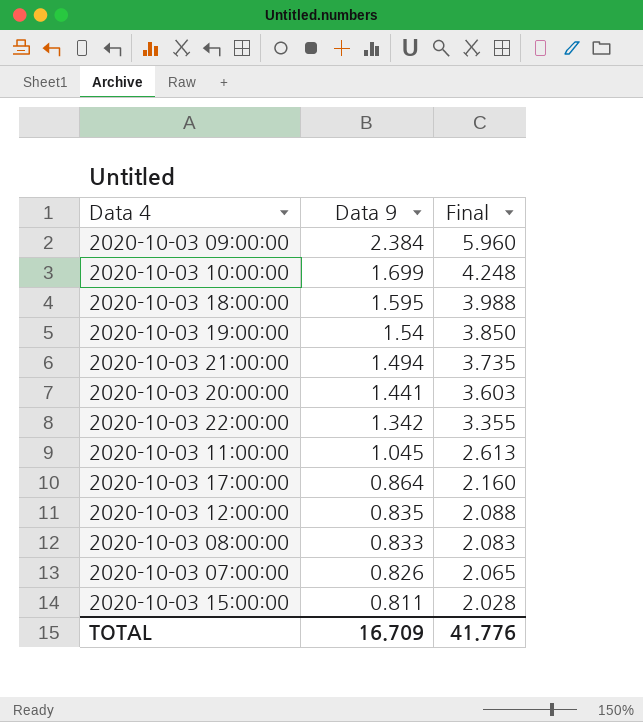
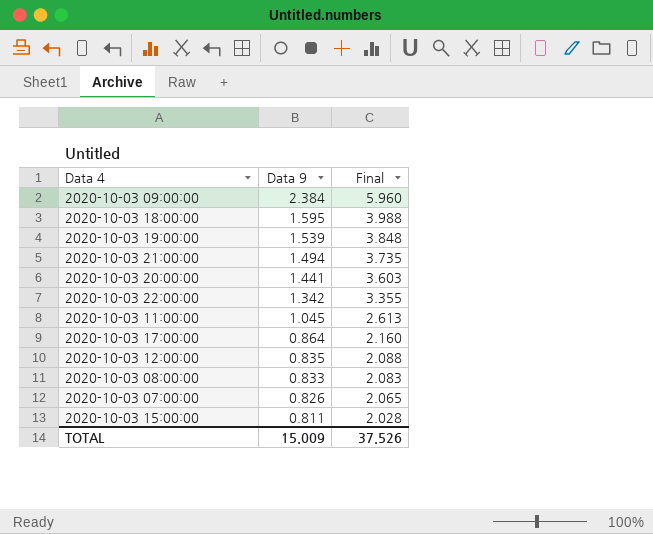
row 2020-10-03 10:00:00: 1.699 | 4.248 -> none
2020-10-03 19:00:00 | Data 9: 1.54 -> 1.539
2020-10-03 19:00:00 | Final: 3.850 -> 3.848
TOTAL | Data 9: 16.709 -> 15.009
TOTAL | Final: 41.776 -> 37.526

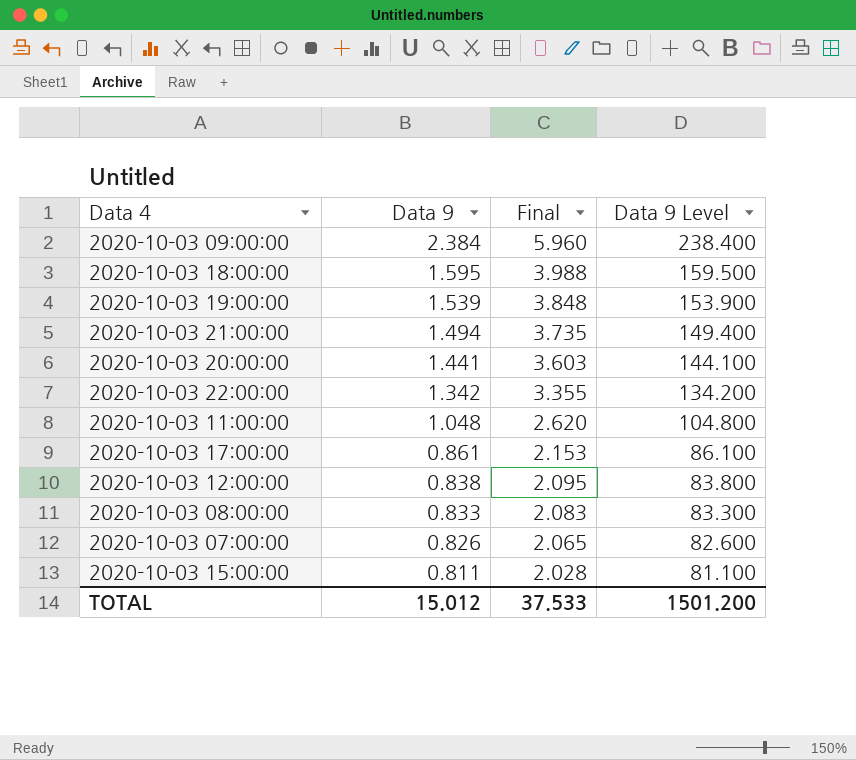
column Data 9 Level | formula: none -> [Data 9] * 100
2020-10-03 11:00:00 | Data 9: 1.045 -> 1.048
2020-10-03 11:00:00 | Final: 2.613 -> 2.620
2020-10-03 17:00:00 | Data 9: 0.864 -> 0.861
2020-10-03 17:00:00 | Final: 2.160 -> 2.153
2020-10-03 12:00:00 | Data 9: 0.835 -> 0.838
2020-10-03 12:00:00 | Final: 2.088 -> 2.095
TOTAL | Data 9: 15.009 -> 15.012
TOTAL | Final: 37.526 -> 37.533

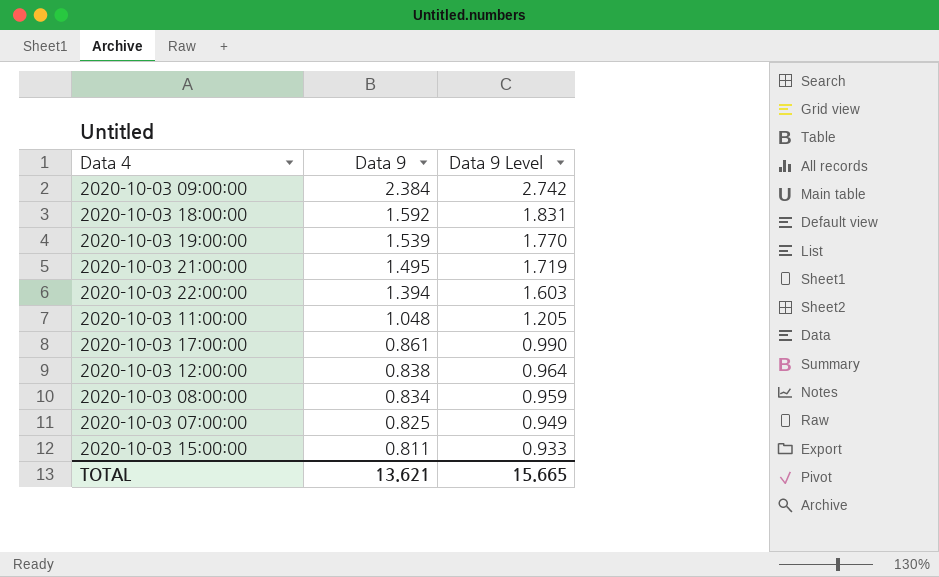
column Final | formula: [Data 9] * 2.5 -> none
column Data 9 Level | formula: [Data 9] * 100 -> [Data 9] * 1.15
row 2020-10-03 20:00:00: 1.441 | 3.603 | 144.100 -> none
2020-10-03 18:00:00 | Data 9: 1.595 -> 1.592
2020-10-03 21:00:00 | Data 9: 1.494 -> 1.495
2020-10-03 22:00:00 | Data 9: 1.342 -> 1.394
2020-10-03 08:00:00 | Data 9: 0.833 -> 0.834
2020-10-03 07:00:00 | Data 9: 0.826 -> 0.825
TOTAL | Data 9: 15.012 -> 13.621
TOTAL | Data 9 Level: 1501.200 -> 15.665

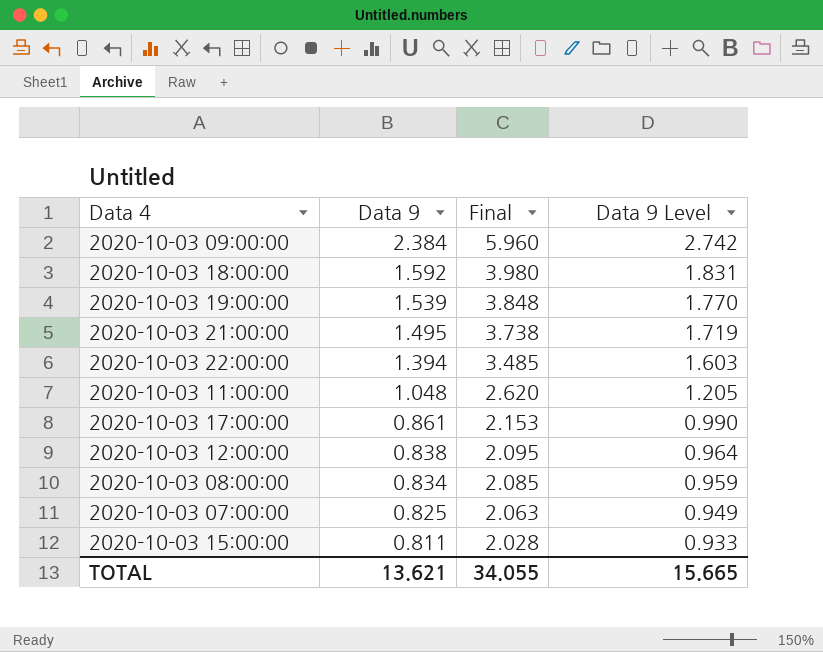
column Final | formula: none -> [Data 9] * 2.5

